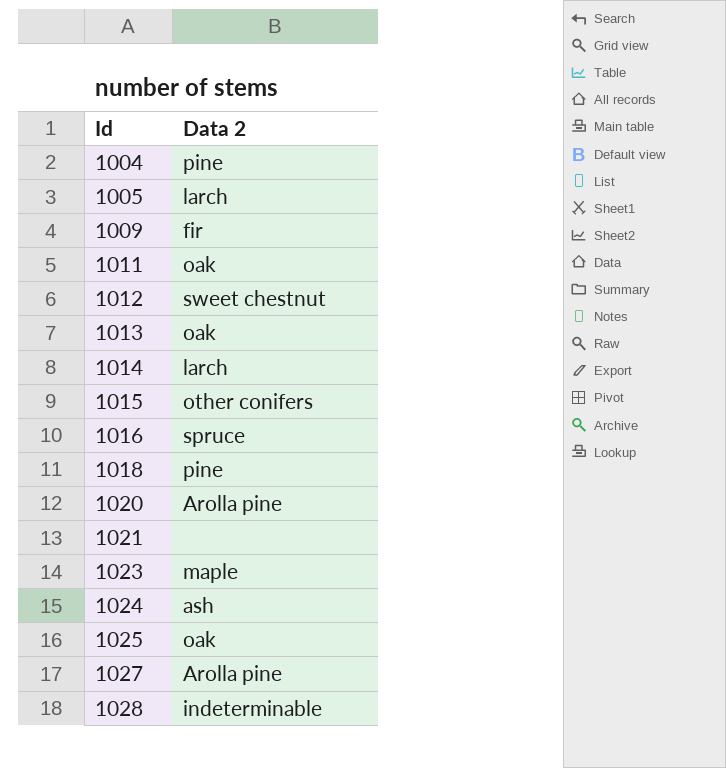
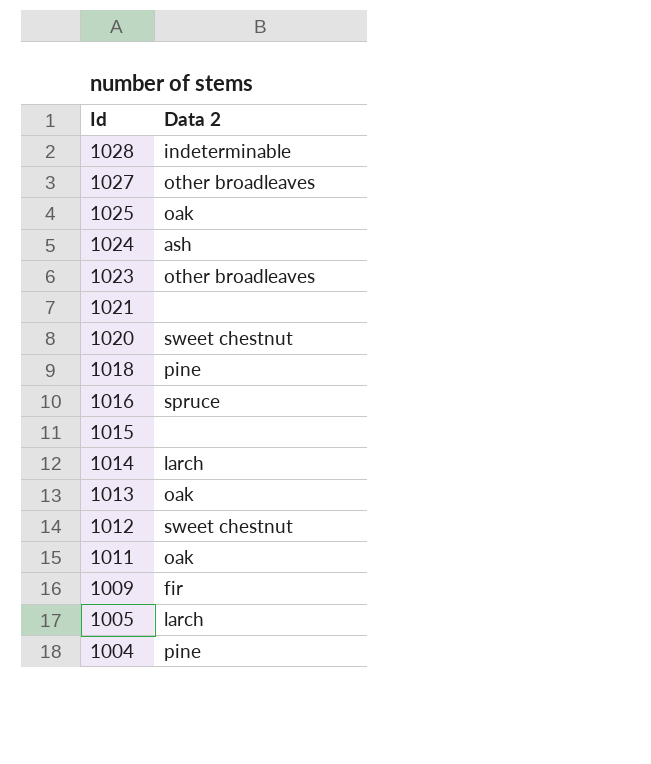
row order: Id ascending -> Id descending
1027 | Data 2: Arolla pine -> other broadleaves
1023 | Data 2: maple -> other broadleaves
1020 | Data 2: Arolla pine -> sweet chestnut
1015 | Data 2: other conifers -> none

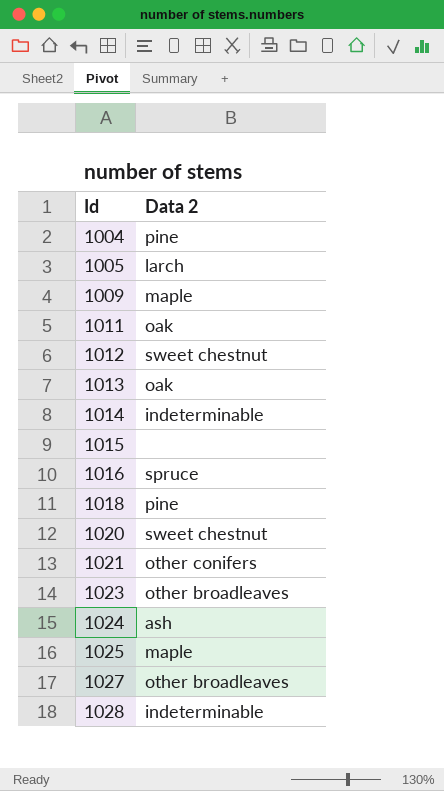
row order: Id descending -> Id ascending
1009 | Data 2: fir -> maple
1014 | Data 2: larch -> indeterminable
1021 | Data 2: none -> other conifers
1025 | Data 2: oak -> maple

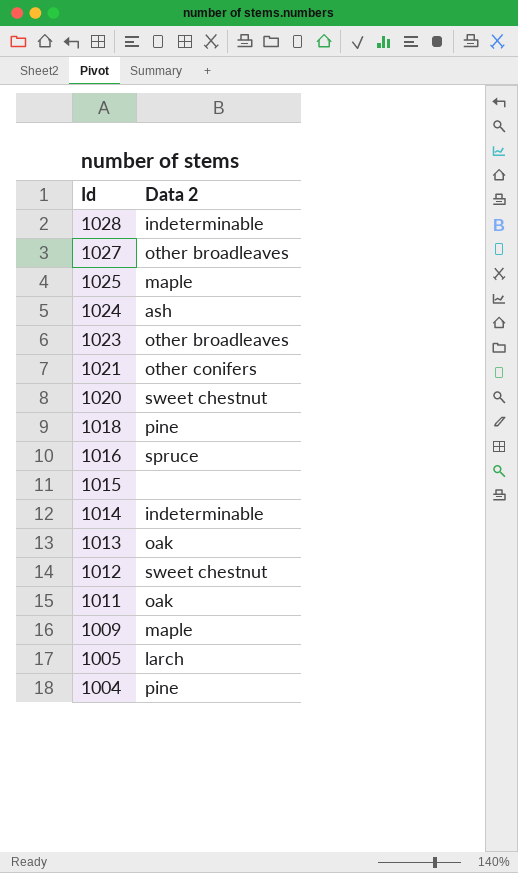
row order: Id ascending -> Id descending

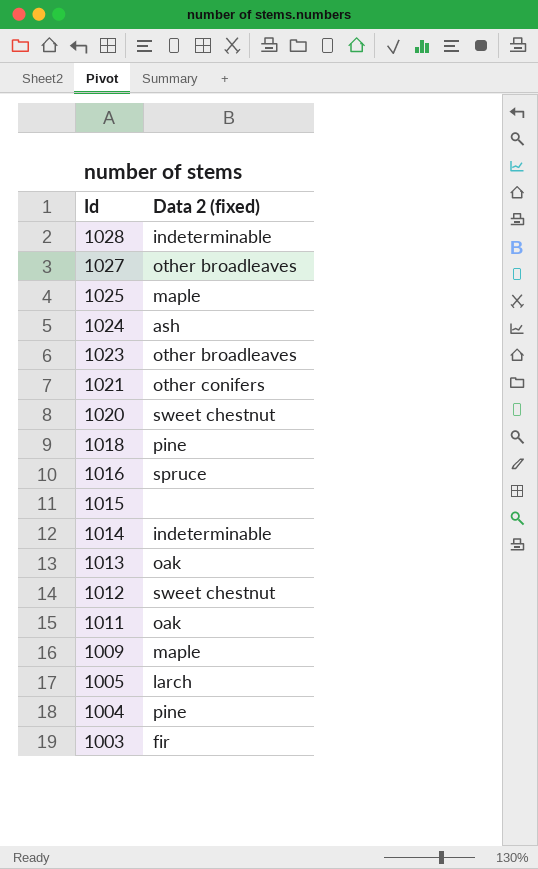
column name: Data 2 -> Data 2 (fixed)
row 1003: none -> fir

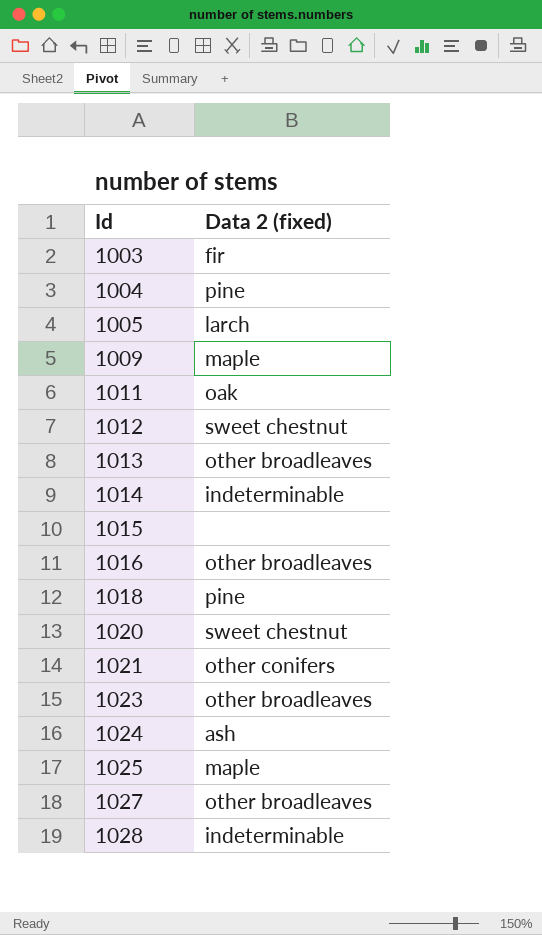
row order: Id descending -> Id ascending
1013 | Data 2 (fixed): oak -> other broadleaves
1016 | Data 2 (fixed): spruce -> other broadleaves

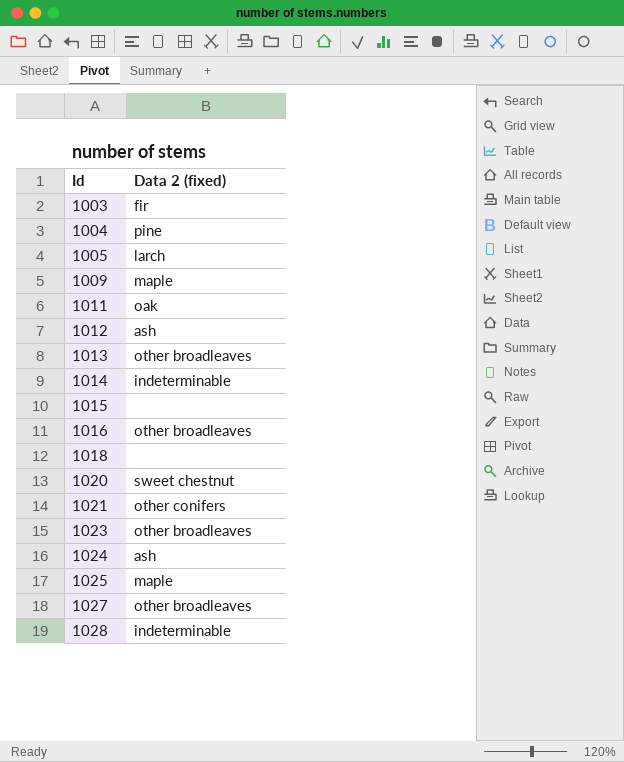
1012 | Data 2 (fixed): sweet chestnut -> ash
1018 | Data 2 (fixed): pine -> none

